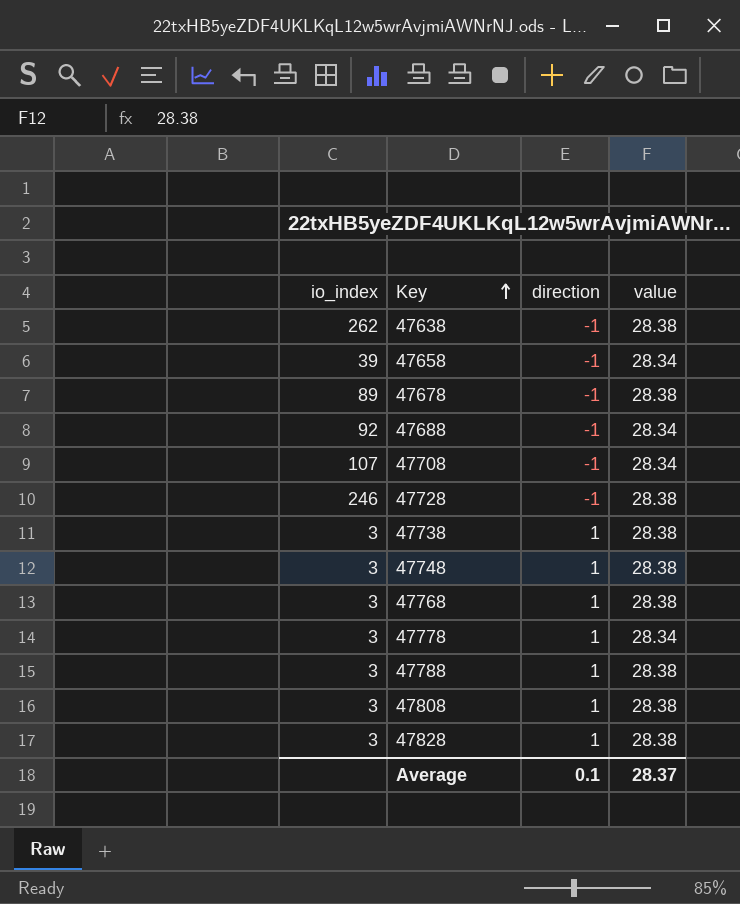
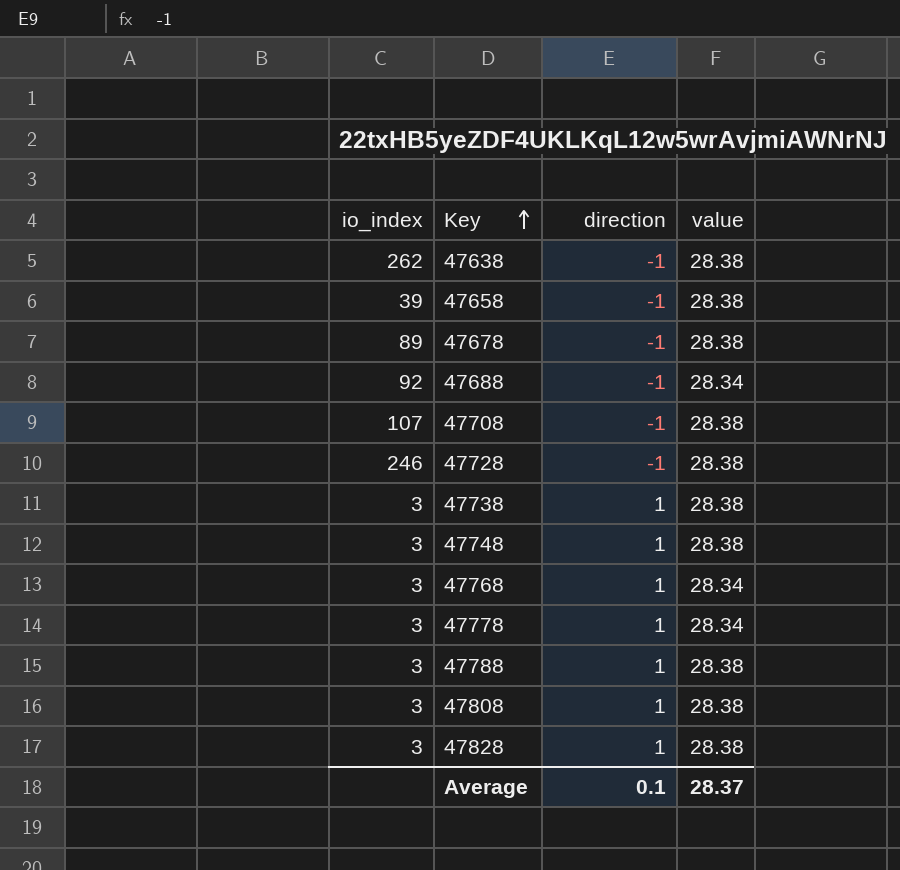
47658 | value: 28.34 -> 28.38
47708 | value: 28.34 -> 28.38
47768 | value: 28.38 -> 28.34

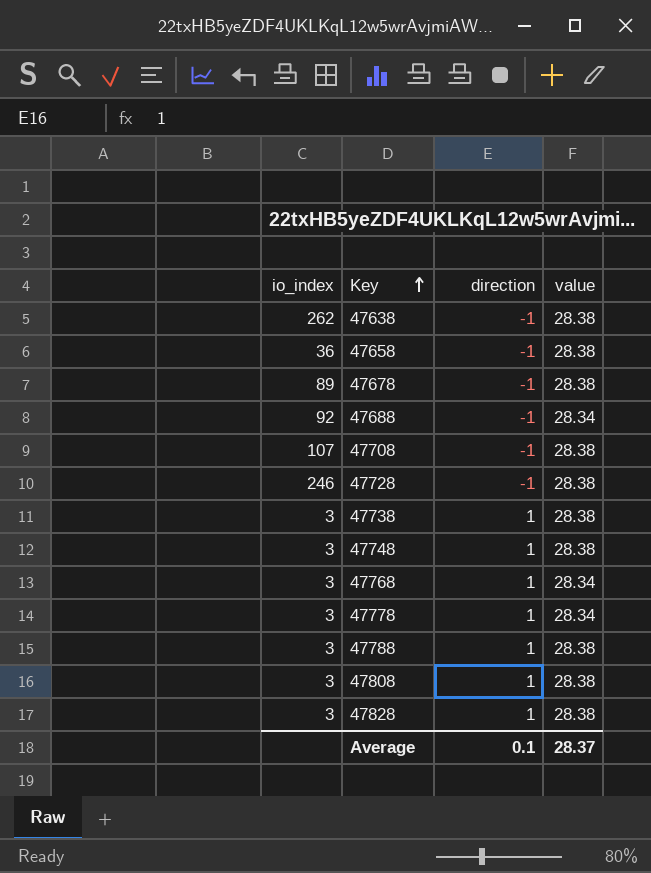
47658 | io_index: 39 -> 36

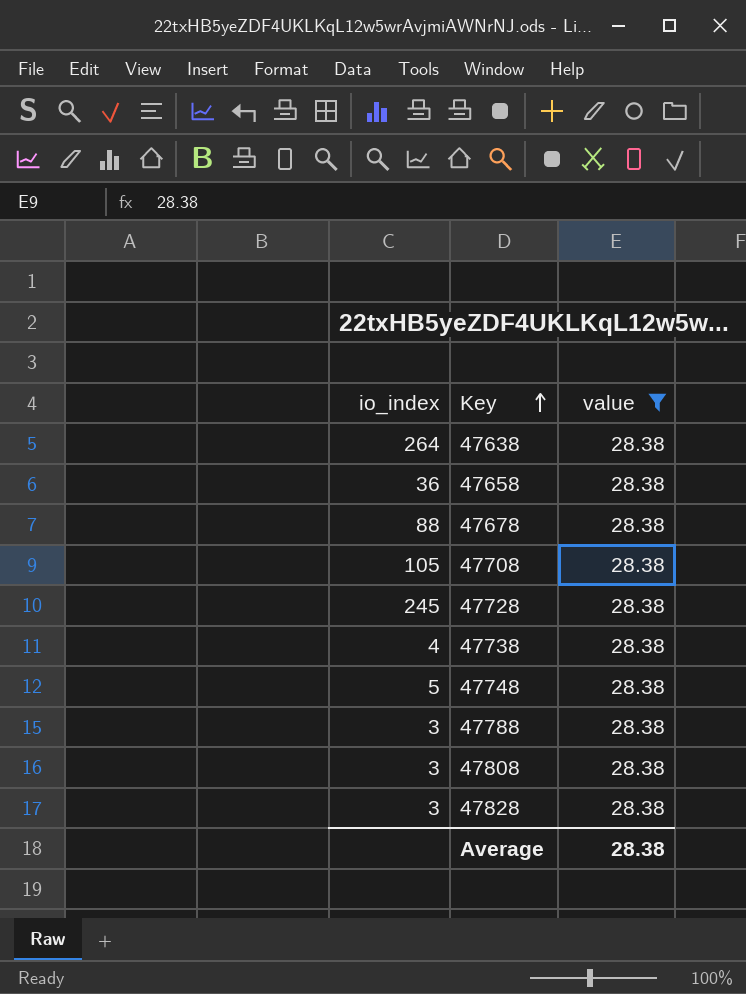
filter: none -> value = 28.38
column direction | position: 3 -> none
47638 | io_index: 262 -> 264
47678 | io_index: 89 -> 88
47708 | io_index: 107 -> 105
47728 | io_index: 246 -> 245
47738 | io_index: 3 -> 4
47748 | io_index: 3 -> 5
Average | value: 28.37 -> 28.38

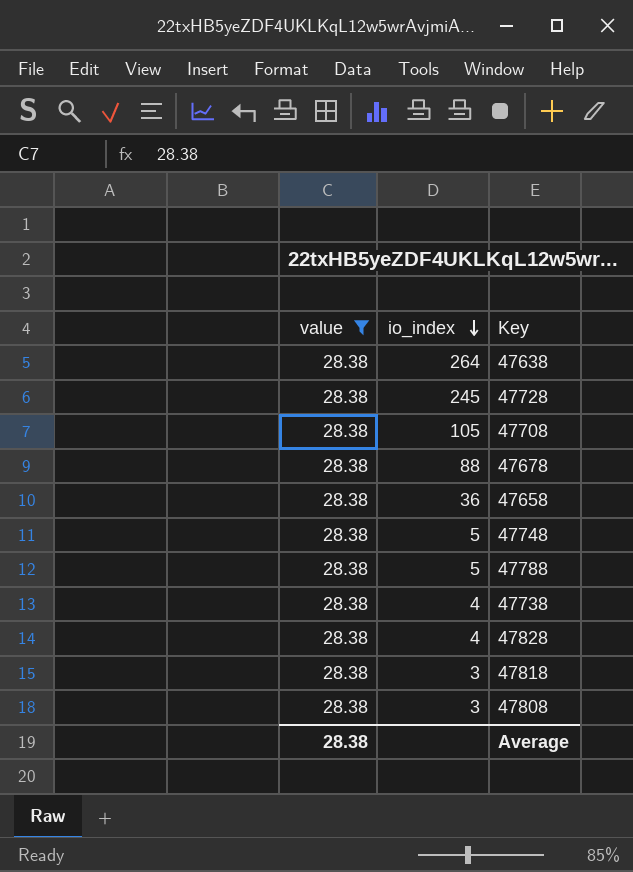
row order: Key ascending -> io_index descending
column value | position: 3 -> 1
47788 | io_index: 3 -> 5
47828 | io_index: 3 -> 4
row 47818: none -> 28.38 | 3

